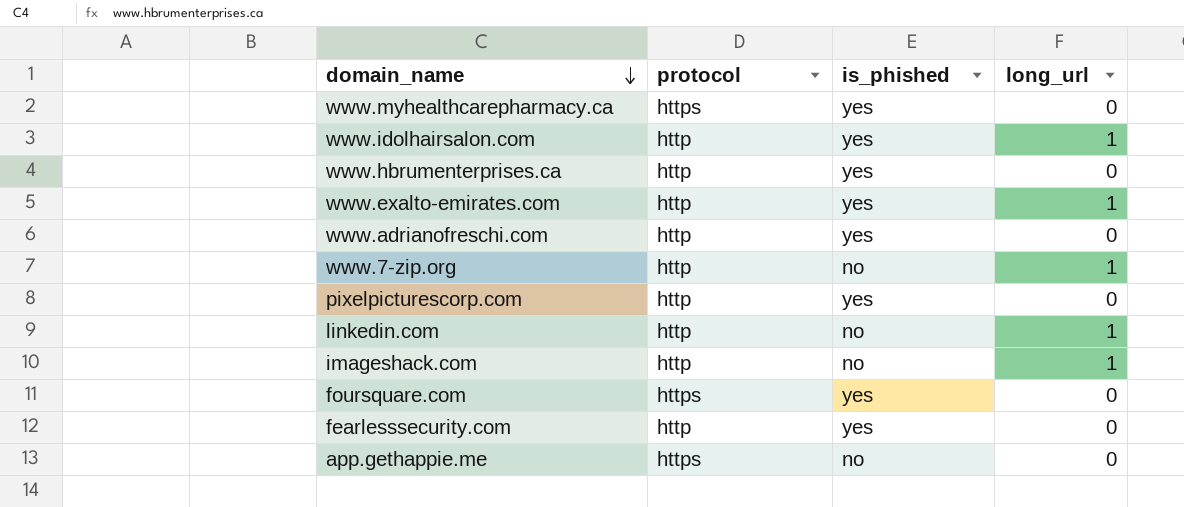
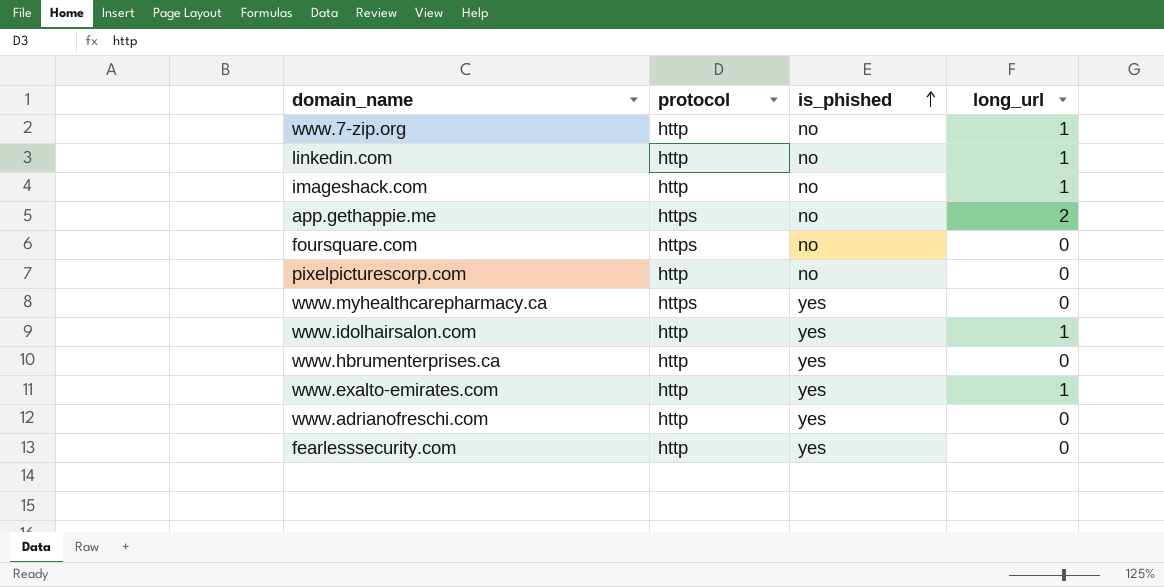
row order: domain_name descending -> is_phished ascending
app.gethappie.me | long_url: 0 -> 2
foursquare.com | is_phished: yes -> no
pixelpicturescorp.com | is_phished: yes -> no

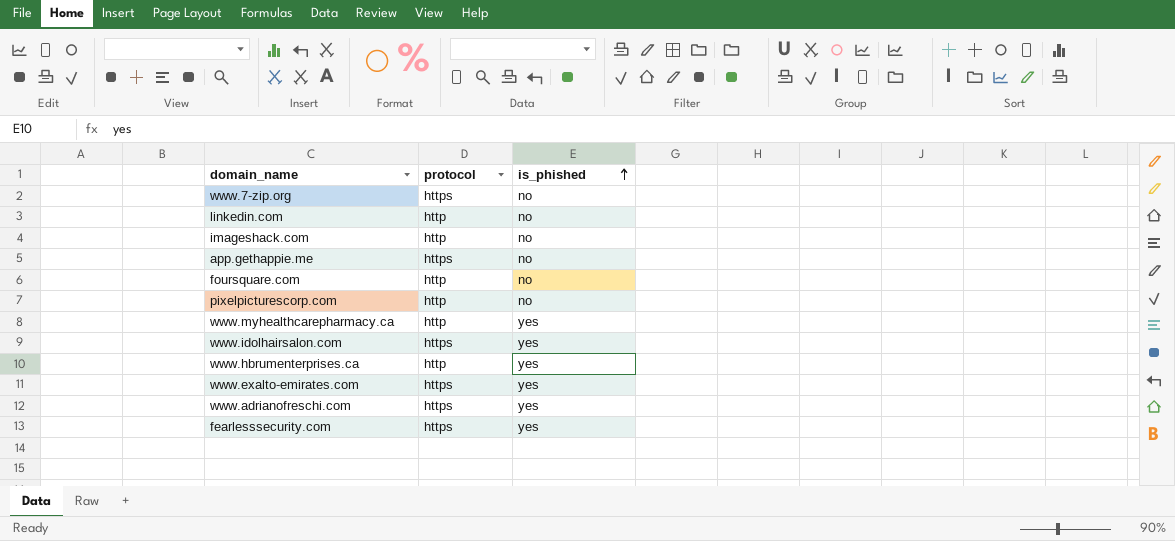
column long_url | position: 4 -> none
www.7-zip.org | protocol: http -> https
foursquare.com | protocol: https -> http
www.myhealthcarepharmacy.ca | protocol: https -> http
www.idolhairsalon.com | protocol: http -> https
www.exalto-emirates.com | protocol: http -> https
www.adrianofreschi.com | protocol: http -> https
fearlesssecurity.com | protocol: http -> https

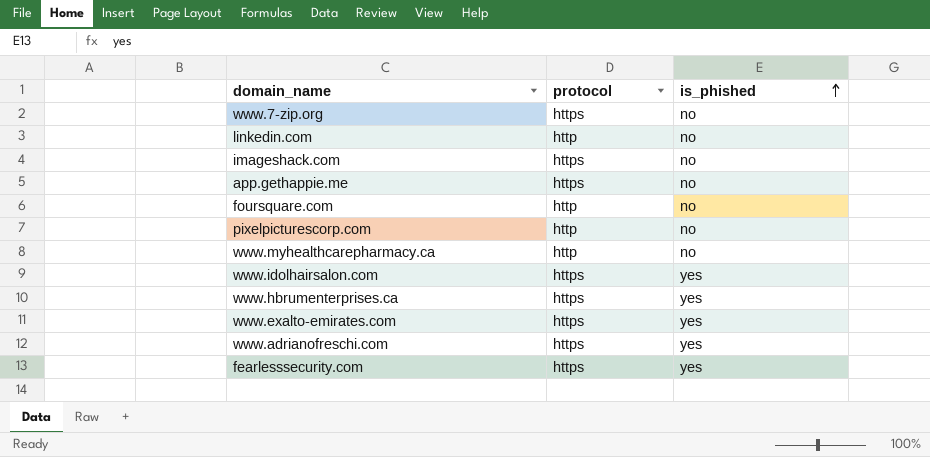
imageshack.com | protocol: http -> https
www.myhealthcarepharmacy.ca | is_phished: yes -> no
www.hbrumenterprises.ca | protocol: http -> https

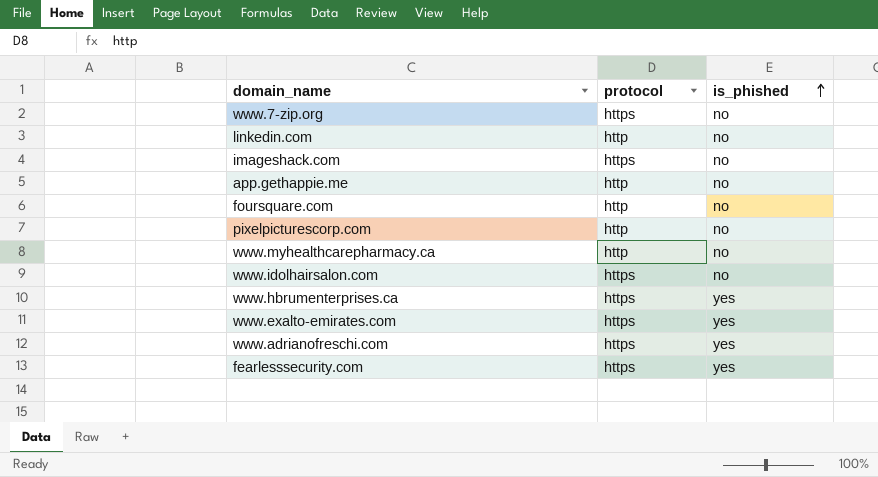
app.gethappie.me | protocol: https -> http
www.idolhairsalon.com | is_phished: yes -> no

